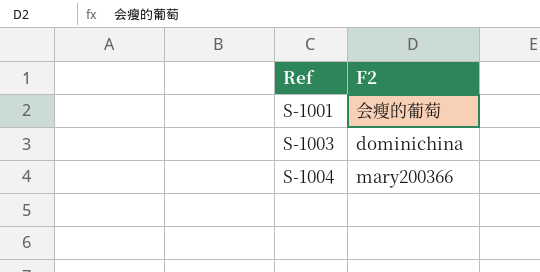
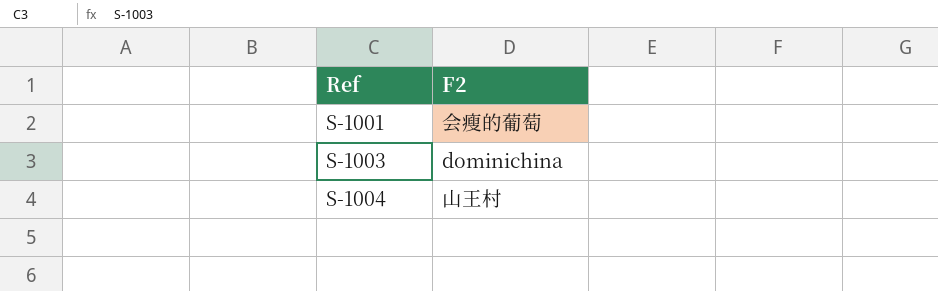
S-1004 | F2: mary200366 -> 山王村

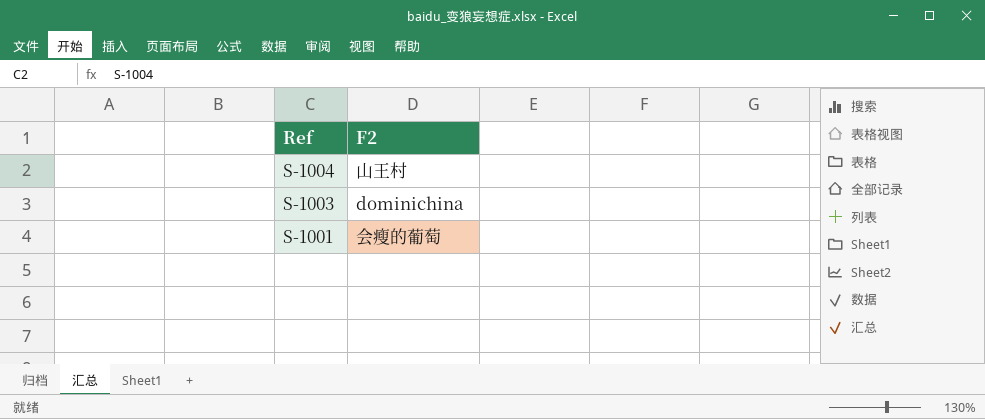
row order: Ref ascending -> Ref descending

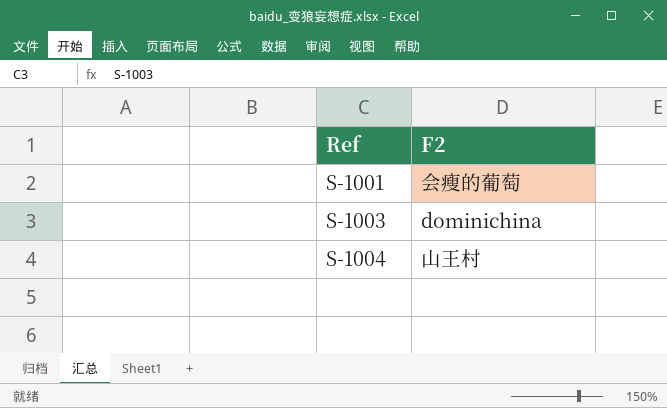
row order: Ref descending -> Ref ascending

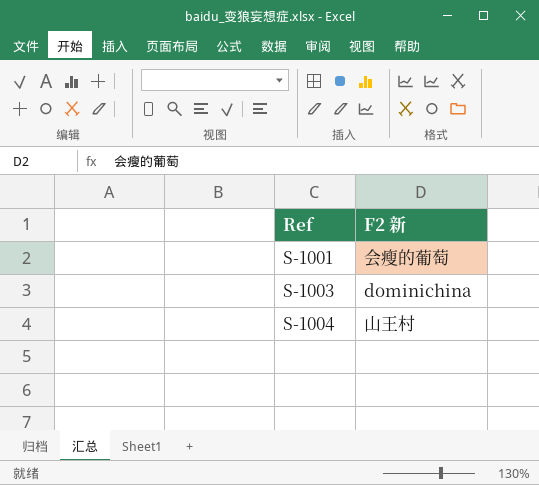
column name: F2 -> F2 新

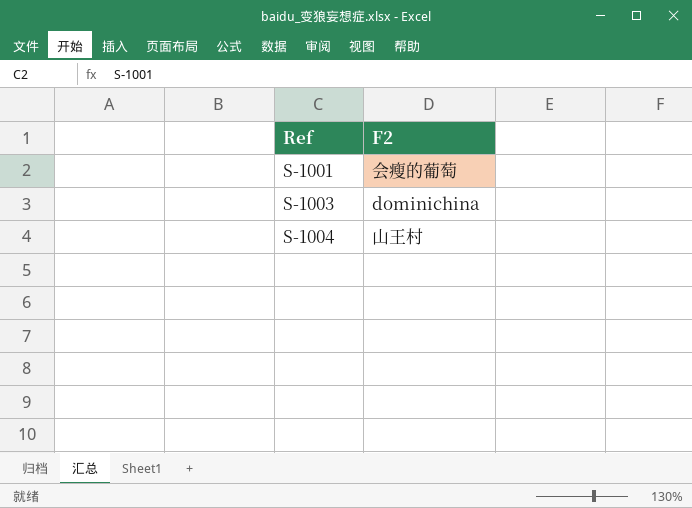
column name: F2 新 -> F2

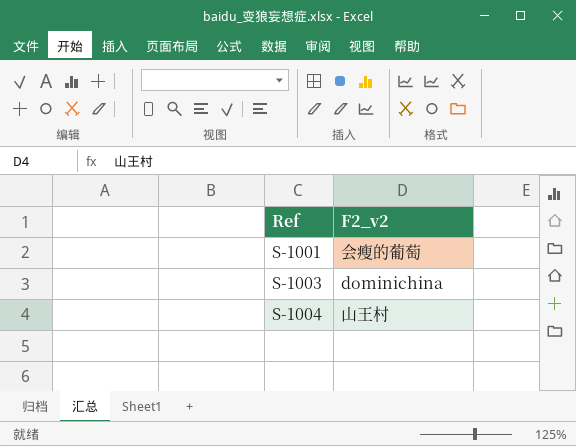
column name: F2 -> F2_v2

